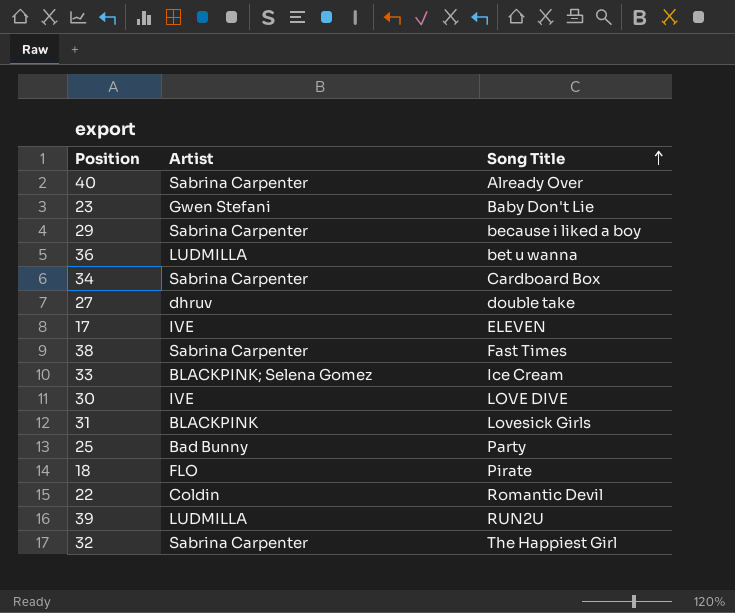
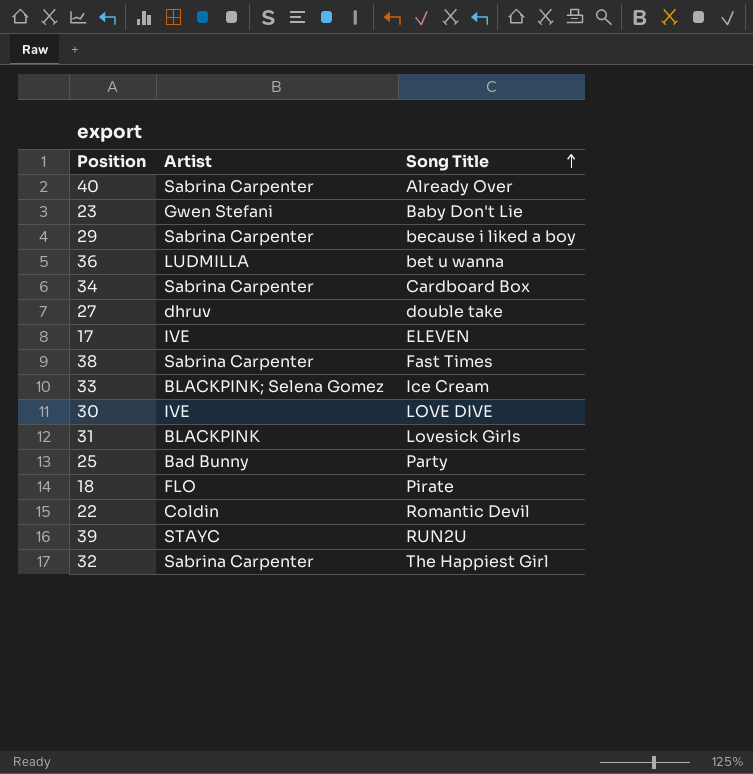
39 | Artist: LUDMILLA -> STAYC

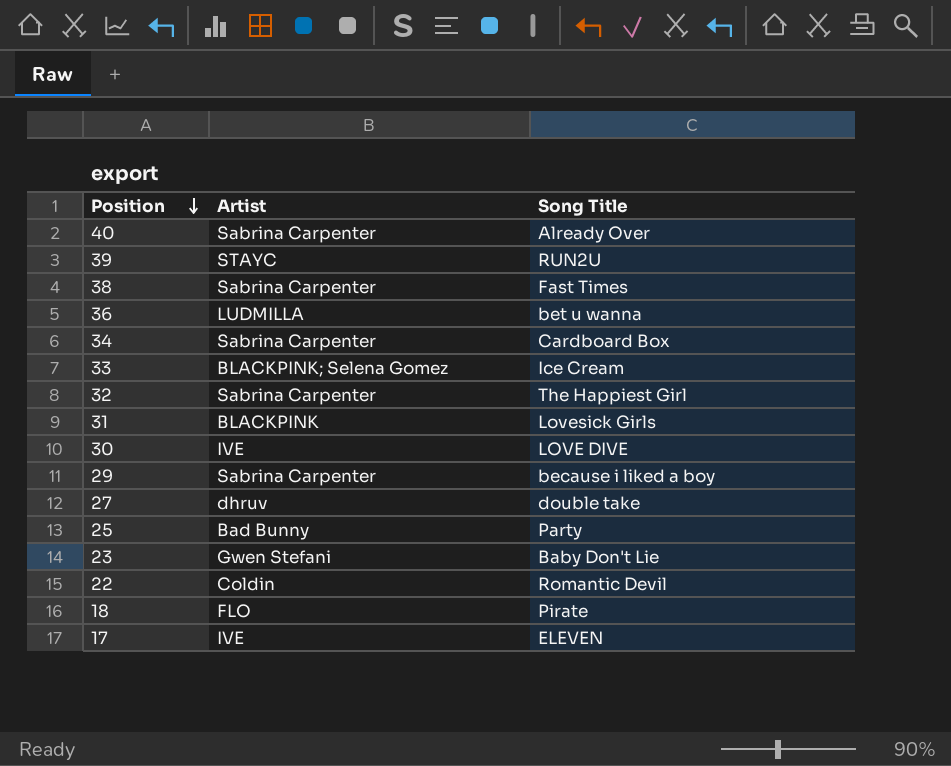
row order: Song Title ascending -> Position descending

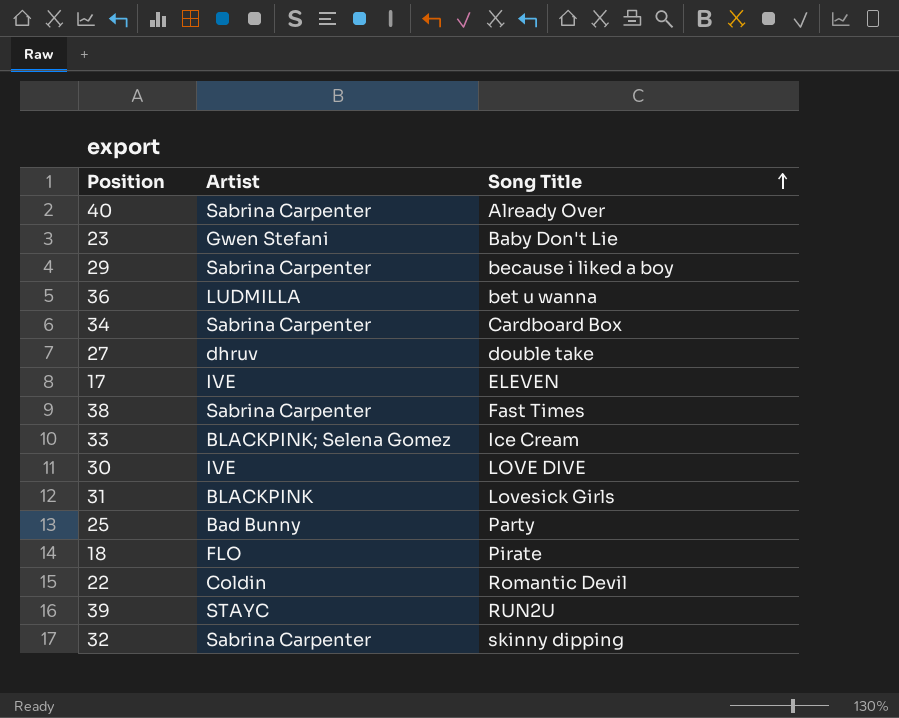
row order: Position descending -> Song Title ascending
32 | Song Title: The Happiest Girl -> skinny dipping

